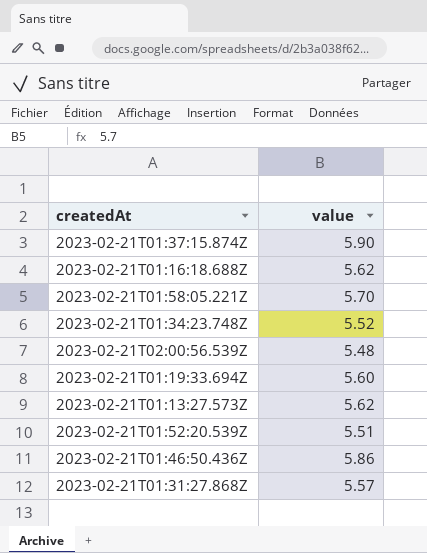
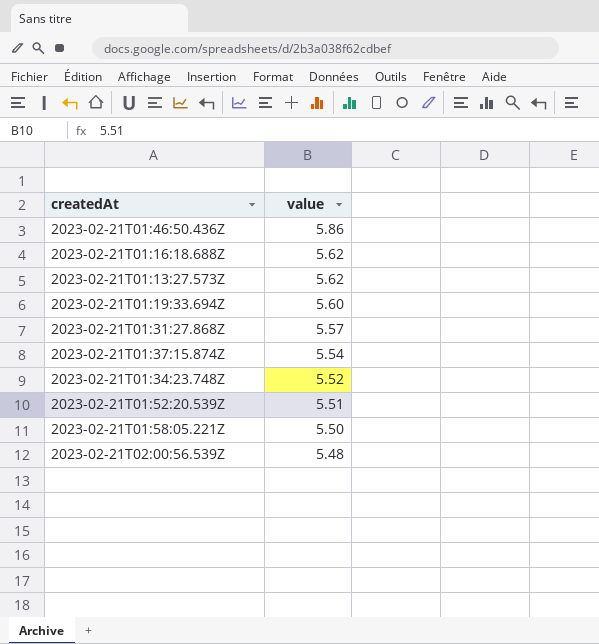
row order: none -> value descending
2023-02-21T01:37:15.874Z | value: 5.90 -> 5.54
2023-02-21T01:58:05.221Z | value: 5.70 -> 5.50

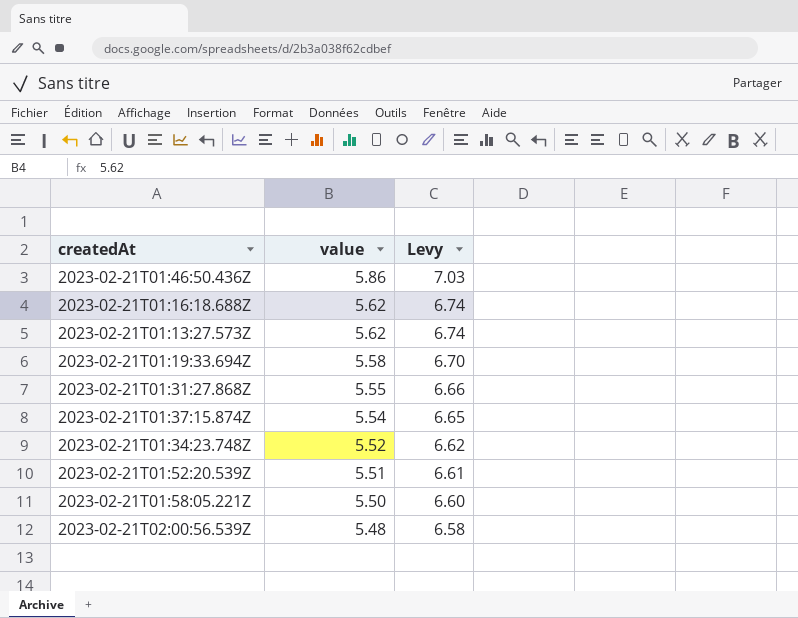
column Levy | formula: none -> [value] * 1.2
2023-02-21T01:19:33.694Z | value: 5.60 -> 5.58
2023-02-21T01:31:27.868Z | value: 5.57 -> 5.55

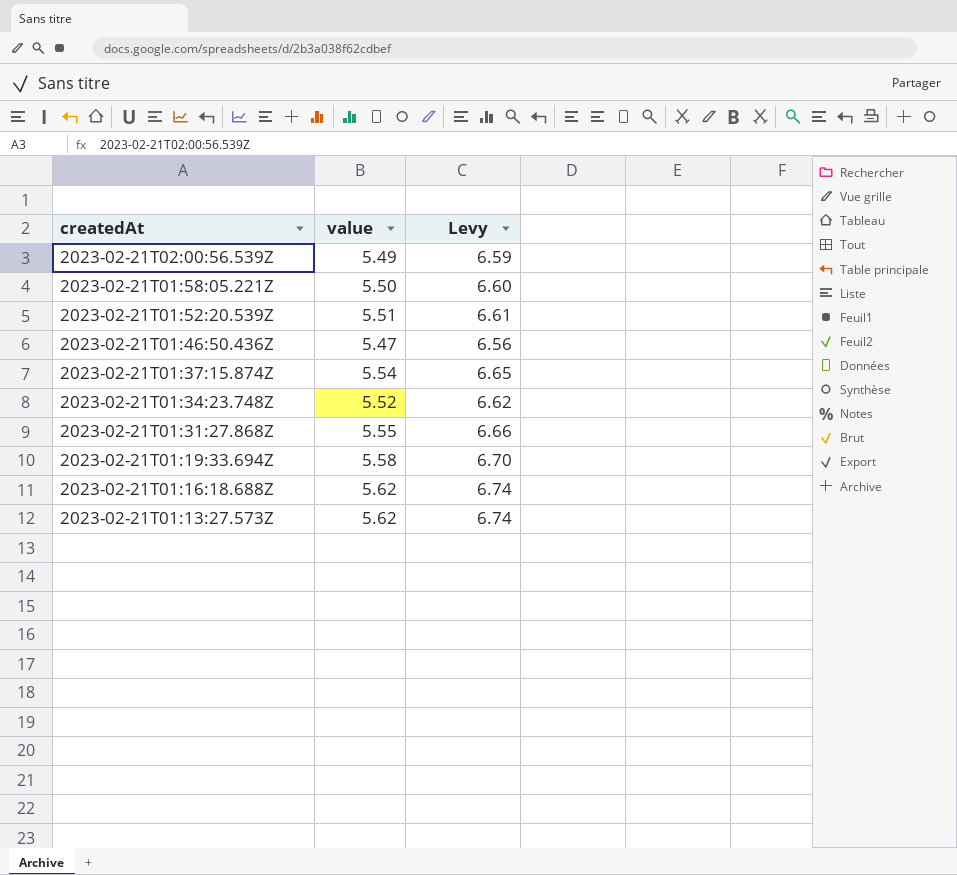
row order: value descending -> createdAt descending
2023-02-21T02:00:56.539Z | value: 5.48 -> 5.49
2023-02-21T02:00:56.539Z | Levy: 6.58 -> 6.59
2023-02-21T01:46:50.436Z | value: 5.86 -> 5.47
2023-02-21T01:46:50.436Z | Levy: 7.03 -> 6.56

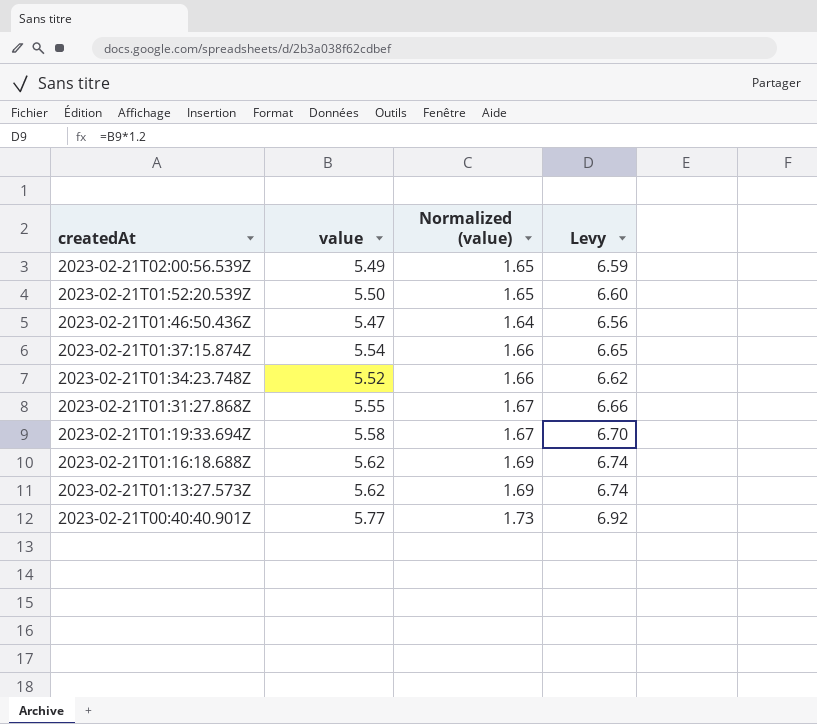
column Normalized (value) | formula: none -> [value] * 0.3
row 2023-02-21T01:58:05.221Z: 5.50 | 6.60 -> none
2023-02-21T01:52:20.539Z | value: 5.51 -> 5.50
2023-02-21T01:52:20.539Z | Levy: 6.61 -> 6.60
row 2023-02-21T00:40:40.901Z: none -> 5.77 | 1.73 | 6.92

